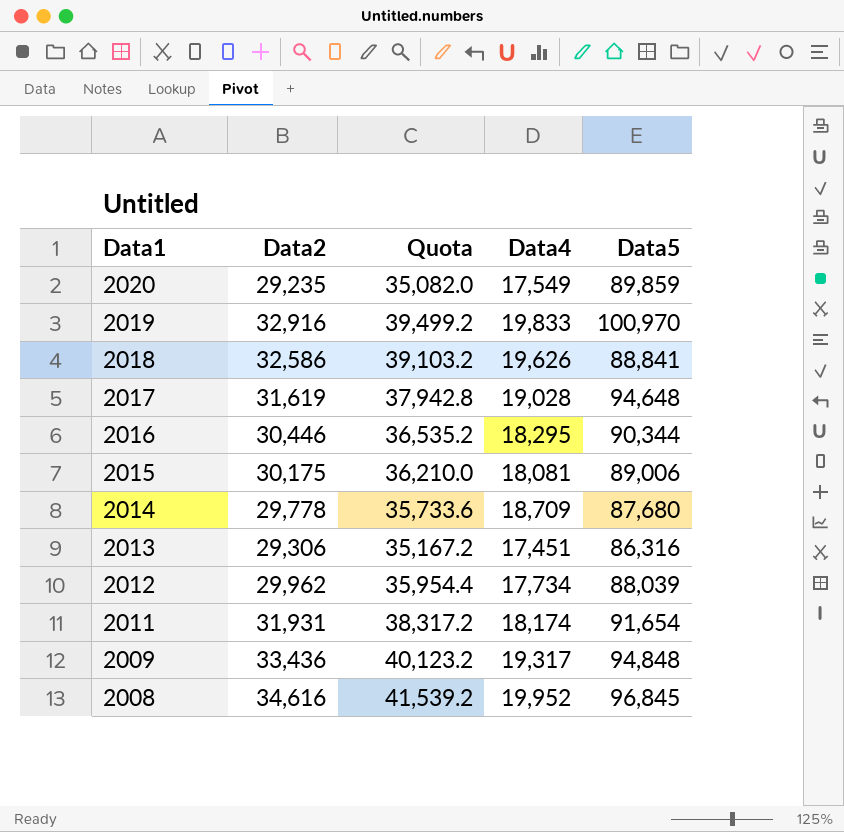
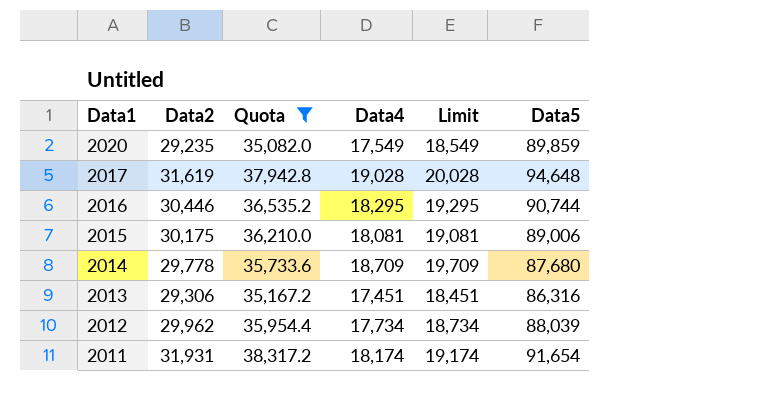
filter: none -> Quota <= 38,317.2
column Limit | formula: none -> [Data4] + 1000
2016 | Data5: 90,344 -> 90,744

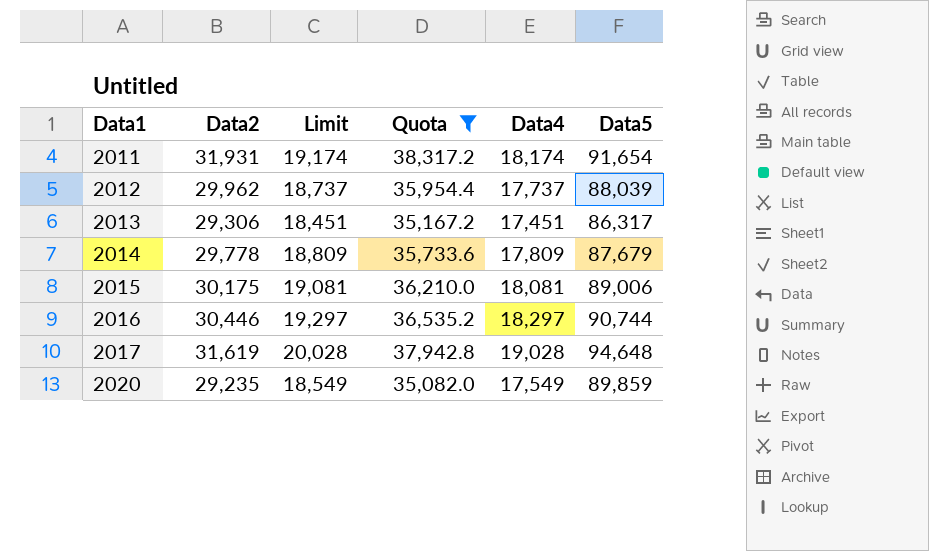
row order: Data1 descending -> Data1 ascending
column Limit | position: 5 -> 3
2012 | Limit: 18,734 -> 18,737
2012 | Data4: 17,734 -> 17,737
2013 | Data5: 86,316 -> 86,317
2014 | Limit: 19,709 -> 18,809
2014 | Data4: 18,709 -> 17,809
2014 | Data5: 87,680 -> 87,679
2016 | Limit: 19,295 -> 19,297
2016 | Data4: 18,295 -> 18,297

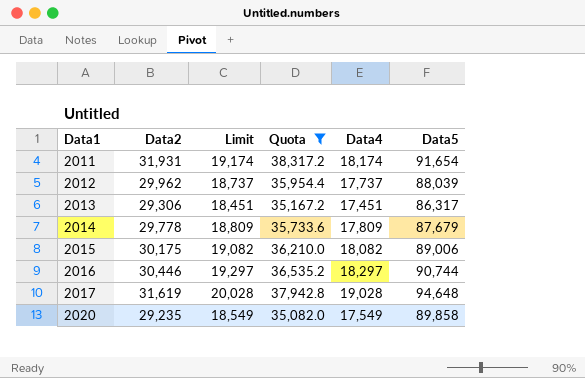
2015 | Limit: 19,081 -> 19,082
2015 | Data4: 18,081 -> 18,082
2020 | Data5: 89,859 -> 89,858

